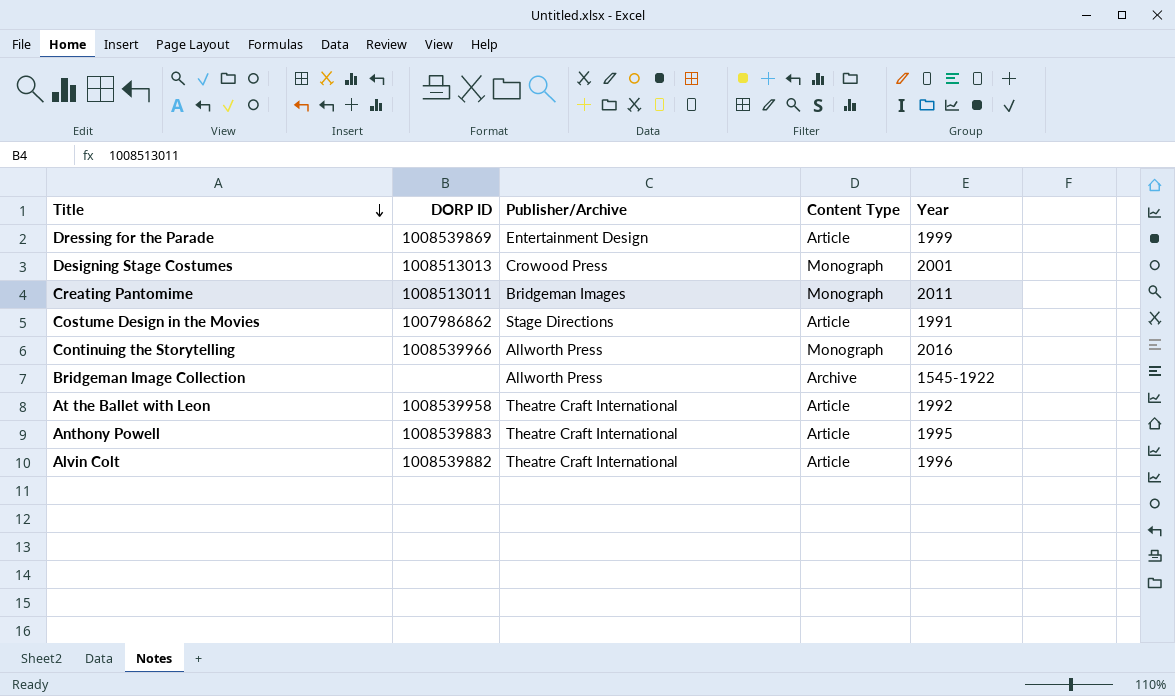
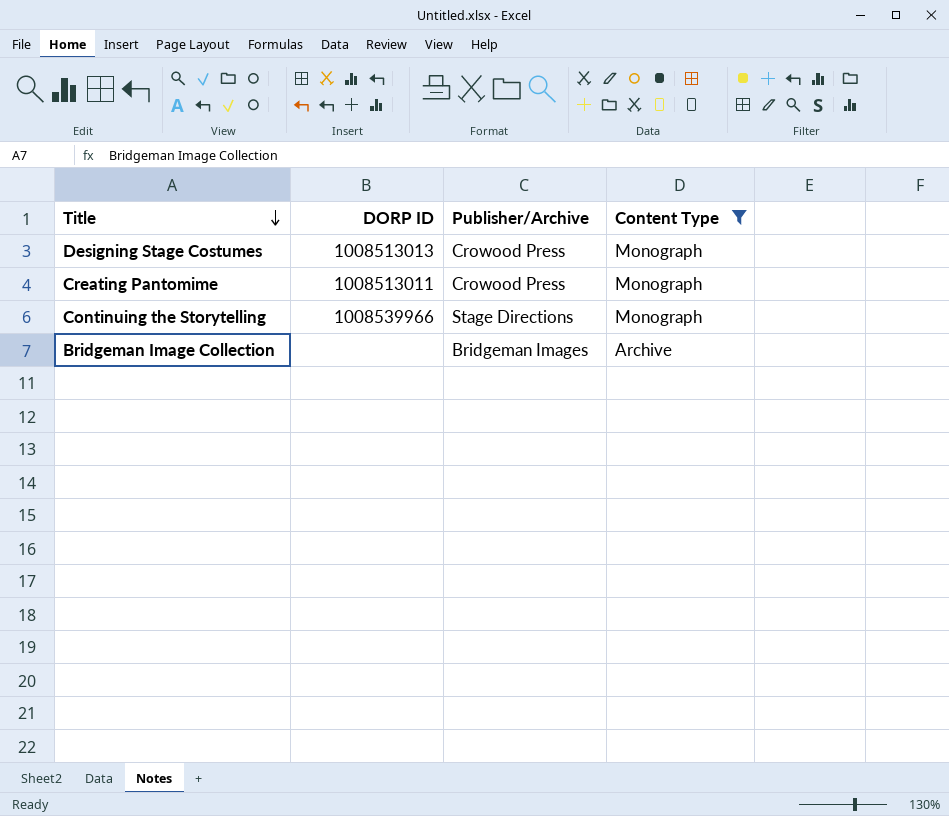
filter: none -> Content Type != Article
column Year | position: 5 -> none
Creating Pantomime | Publisher/Archive: Bridgeman Images -> Crowood Press
Continuing the Storytelling | Publisher/Archive: Allworth Press -> Stage Directions
Bridgeman Image Collection | Publisher/Archive: Allworth Press -> Bridgeman Images

